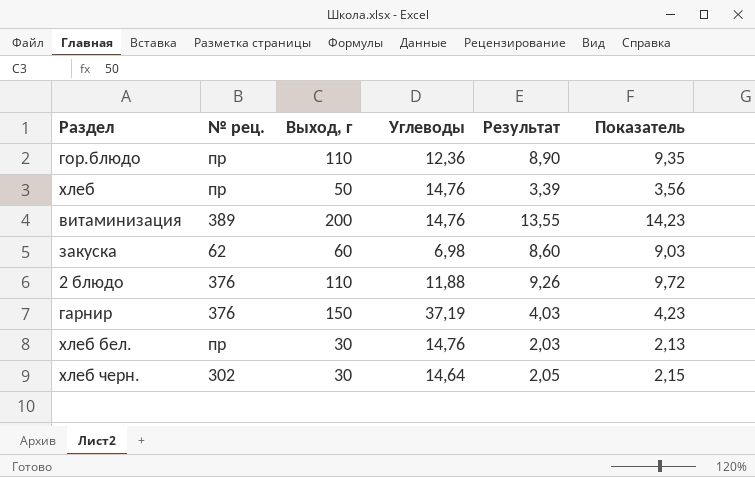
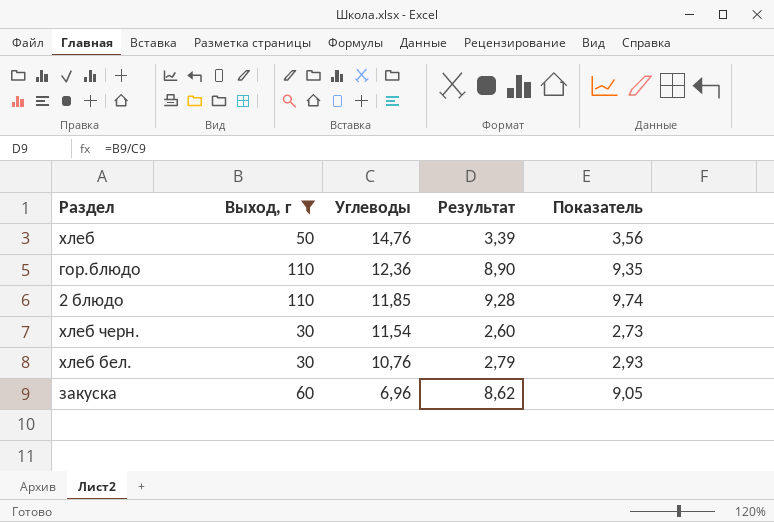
filter: none -> Выход, г <= 110
row order: none -> Углеводы descending
column № рец. | position: 2 -> none
2 блюдо | Углеводы: 11,88 -> 11,85
2 блюдо | Результат: 9,26 -> 9,28
2 блюдо | Показатель: 9,72 -> 9,74
хлеб черн. | Углеводы: 14,64 -> 11,54
хлеб черн. | Результат: 2,05 -> 2,60
хлеб черн. | Показатель: 2,15 -> 2,73
хлеб бел. | Углеводы: 14,76 -> 10,76
хлеб бел. | Результат: 2,03 -> 2,79
хлеб бел. | Показатель: 2,13 -> 2,93
закуска | Углеводы: 6,98 -> 6,96
закуска | Результат: 8,60 -> 8,62
закуска | Показатель: 9,03 -> 9,05

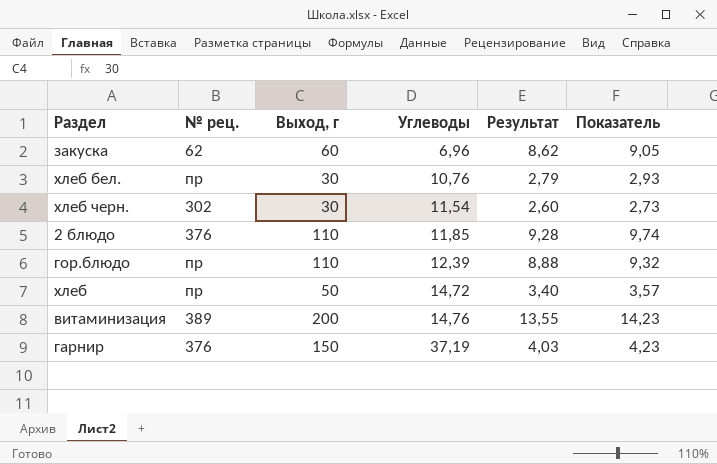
filter: Выход, г <= 110 -> none
row order: Углеводы descending -> Углеводы ascending
column № рец. | position: none -> 2
гор.блюдо | Углеводы: 12,36 -> 12,39
гор.блюдо | Результат: 8,90 -> 8,88
гор.блюдо | Показатель: 9,35 -> 9,32
хлеб | Углеводы: 14,76 -> 14,72
хлеб | Результат: 3,39 -> 3,40
хлеб | Показатель: 3,56 -> 3,57

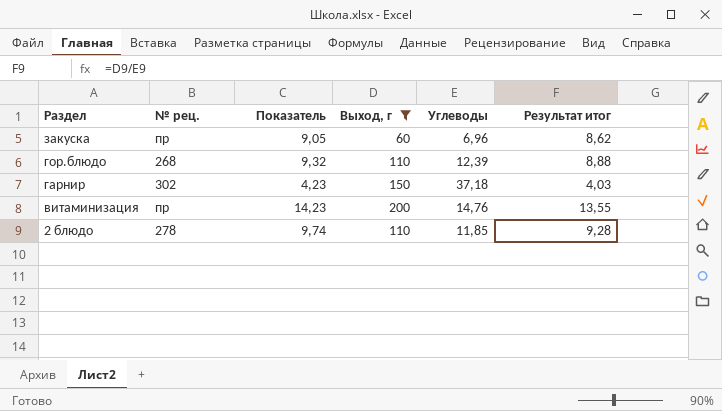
filter: none -> Выход, г >= 60
row order: Углеводы ascending -> Раздел descending
column Показатель | position: 6 -> 3
column name: Результат -> Результат итог
закуска | № рец.: 62 -> пр
гор.блюдо | № рец.: пр -> 268
гарнир | № рец.: 376 -> 302
гарнир | Углеводы: 37,19 -> 37,18
витаминизация | № рец.: 389 -> пр
2 блюдо | № рец.: 376 -> 278

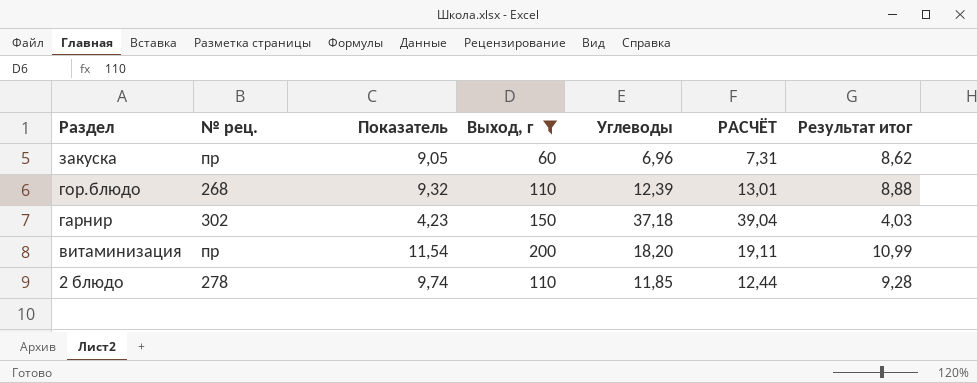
column РАСЧЁТ | formula: none -> [Углеводы] * 1,05
витаминизация | Показатель: 14,23 -> 11,54
витаминизация | Углеводы: 14,76 -> 18,20
витаминизация | Результат итог: 13,55 -> 10,99

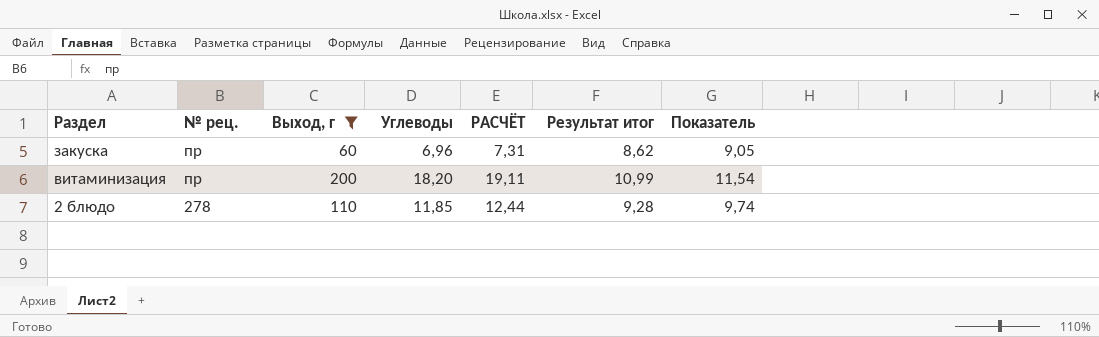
column Показатель | position: 3 -> 7
row гор.блюдо: 268 | 9,32 | 110 | 12,39 | 13,01 | 8,88 -> none
row гарнир: 302 | 4,23 | 150 | 37,18 | 39,04 | 4,03 -> none

